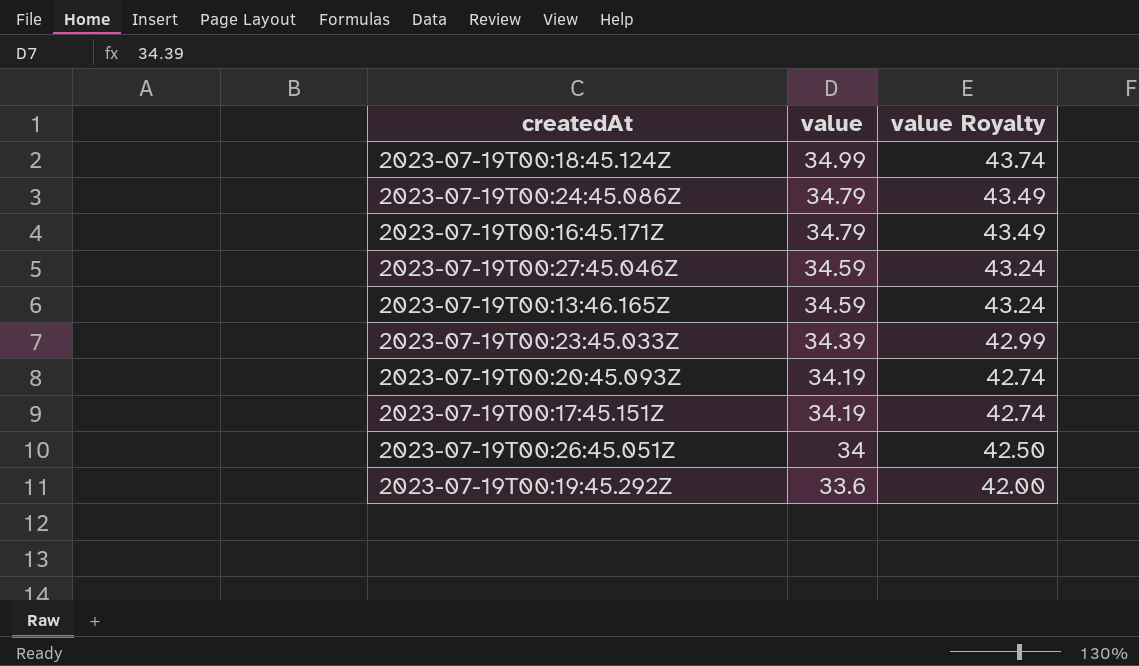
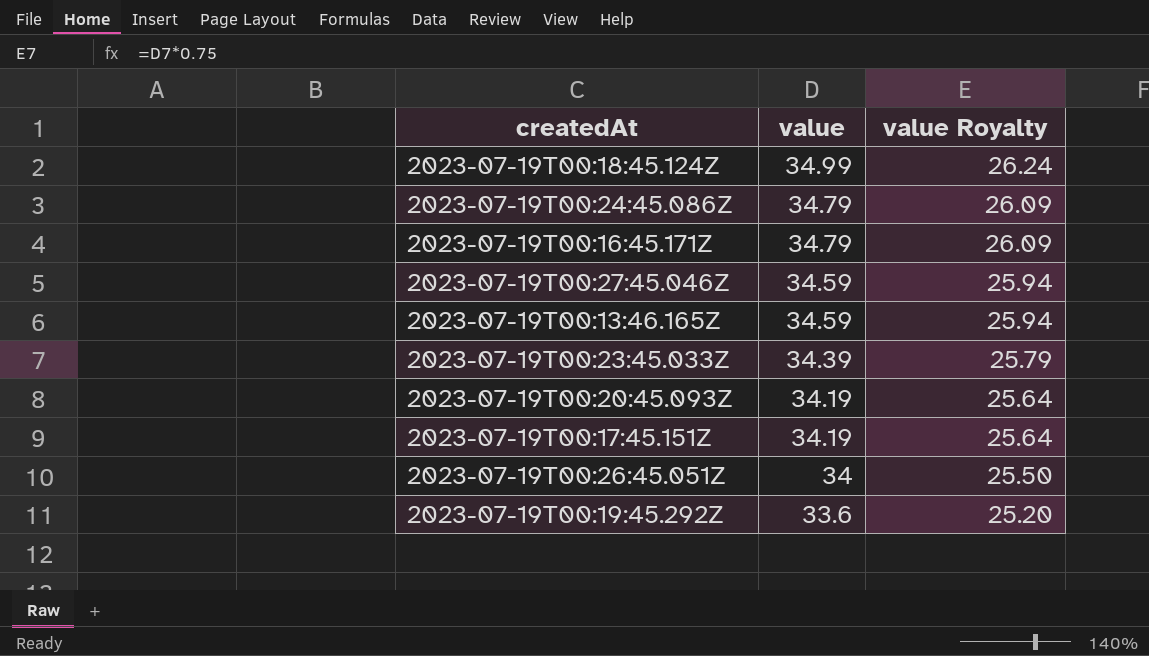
column value Royalty | formula: [value] * 1.25 -> [value] * 0.75

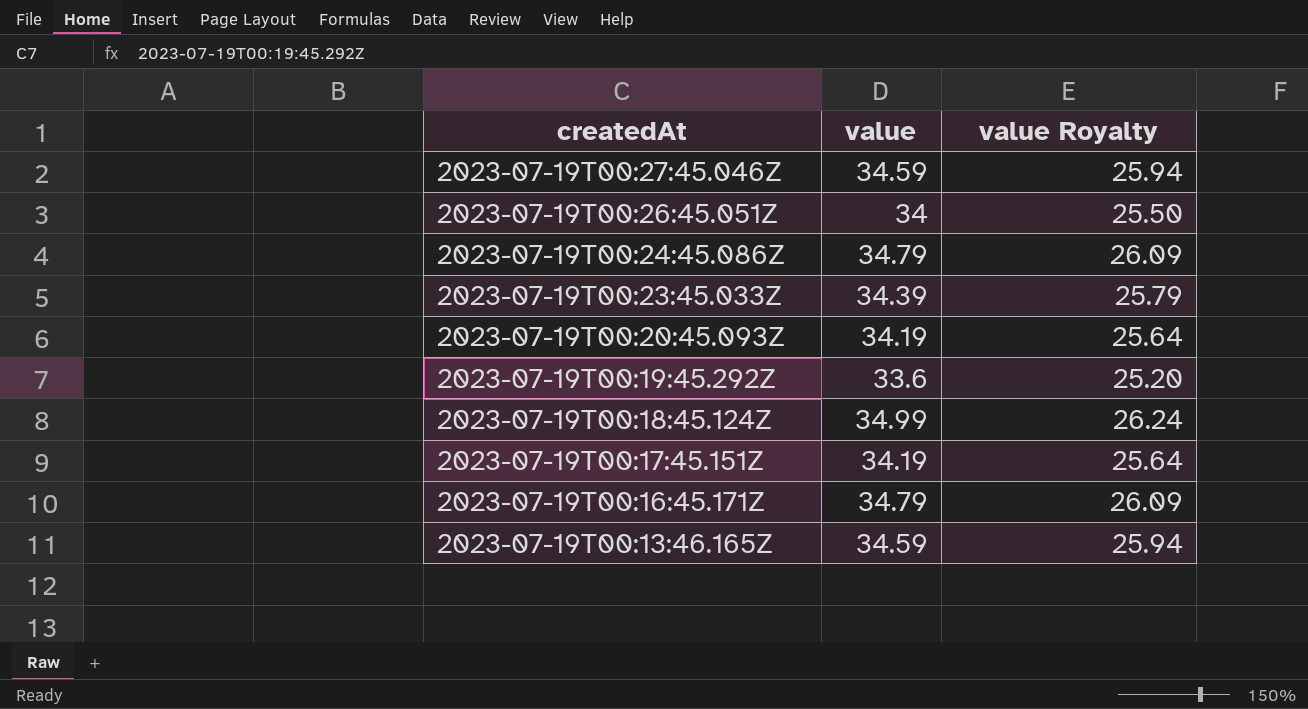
row order: value descending -> createdAt descending

